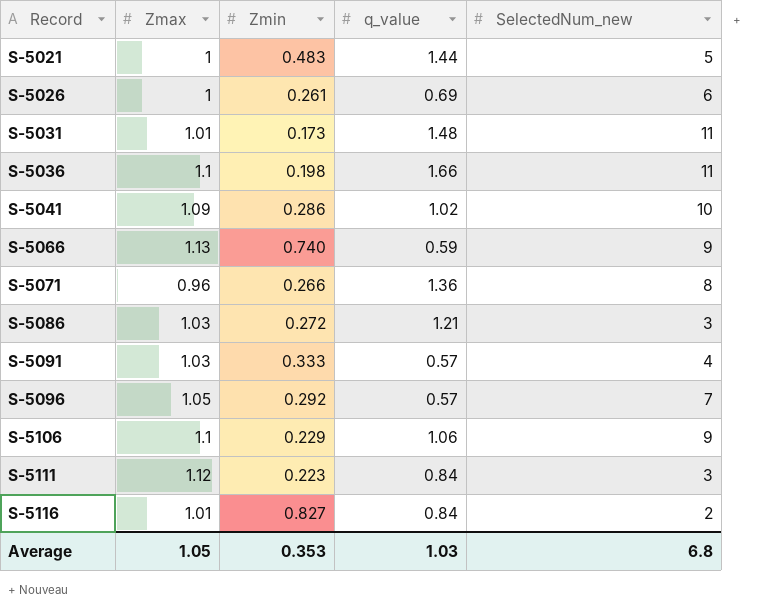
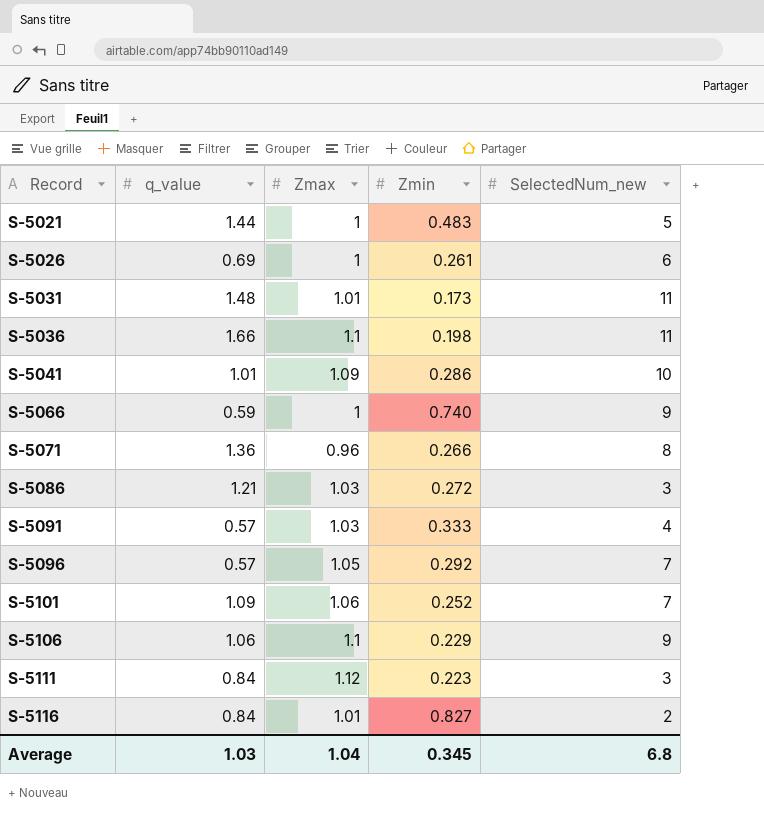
column q_value | position: 4 -> 2
S-5041 | q_value: 1.02 -> 1.01
S-5066 | Zmax: 1.13 -> 1
row S-5101: none -> 1.09 | 1.06 | 0.252 | 7
Average | Zmax: 1.05 -> 1.04
Average | Zmin: 0.353 -> 0.345

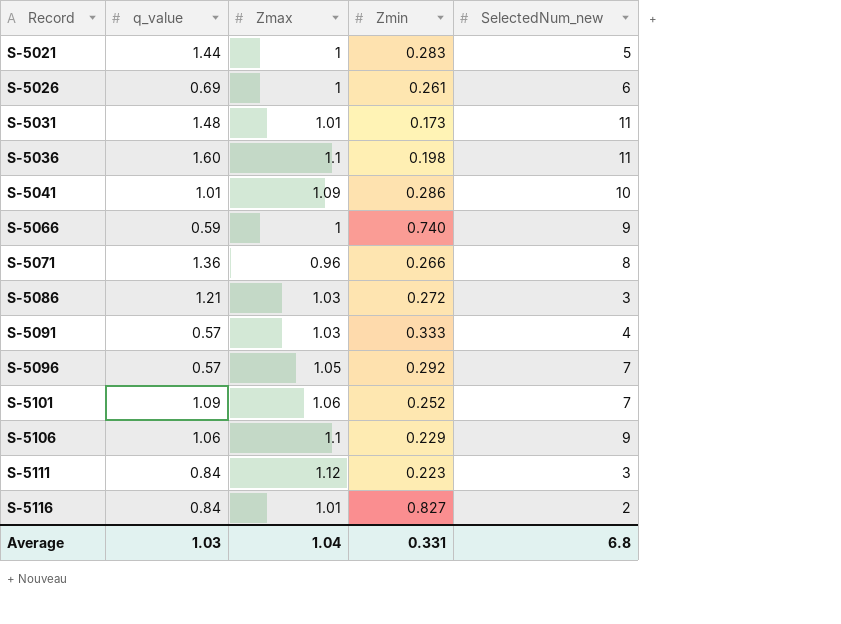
S-5021 | Zmin: 0.483 -> 0.283
S-5036 | q_value: 1.66 -> 1.60
Average | Zmin: 0.345 -> 0.331

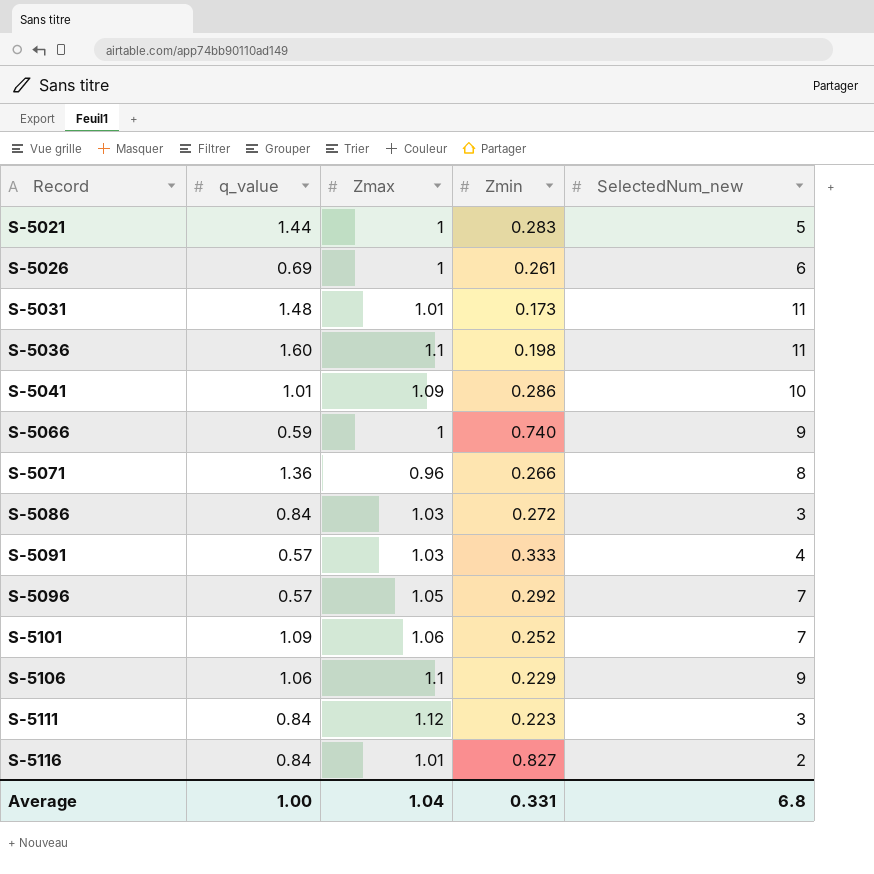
S-5086 | q_value: 1.21 -> 0.84
Average | q_value: 1.03 -> 1.00

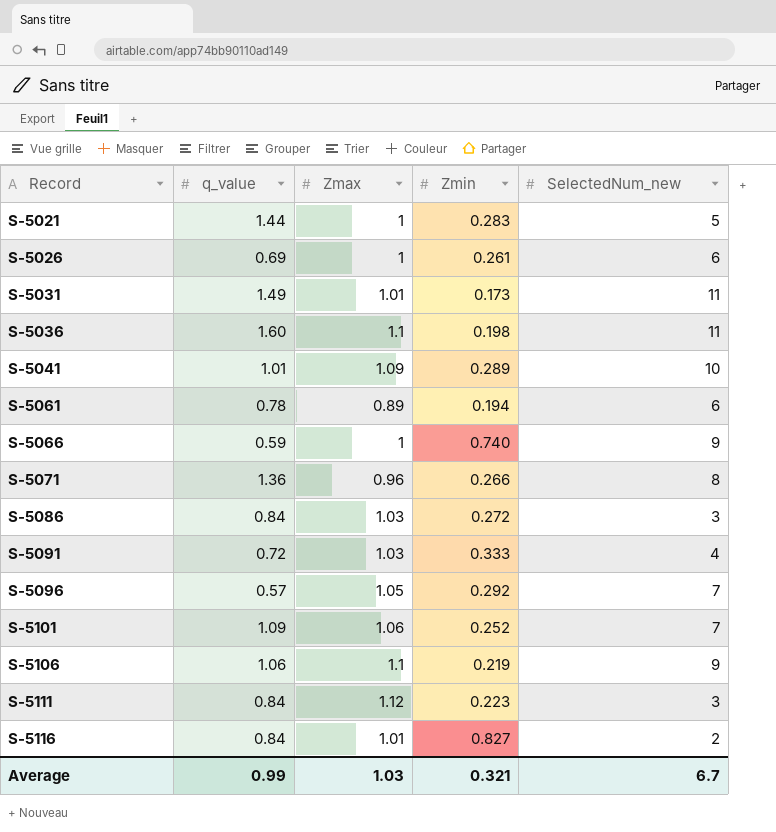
S-5031 | q_value: 1.48 -> 1.49
S-5041 | Zmin: 0.286 -> 0.289
row S-5061: none -> 0.78 | 0.89 | 0.194 | 6
S-5091 | q_value: 0.57 -> 0.72
S-5106 | Zmin: 0.229 -> 0.219
Average | q_value: 1.00 -> 0.99
Average | Zmax: 1.04 -> 1.03
Average | Zmin: 0.331 -> 0.321
Average | SelectedNum_new: 6.8 -> 6.7

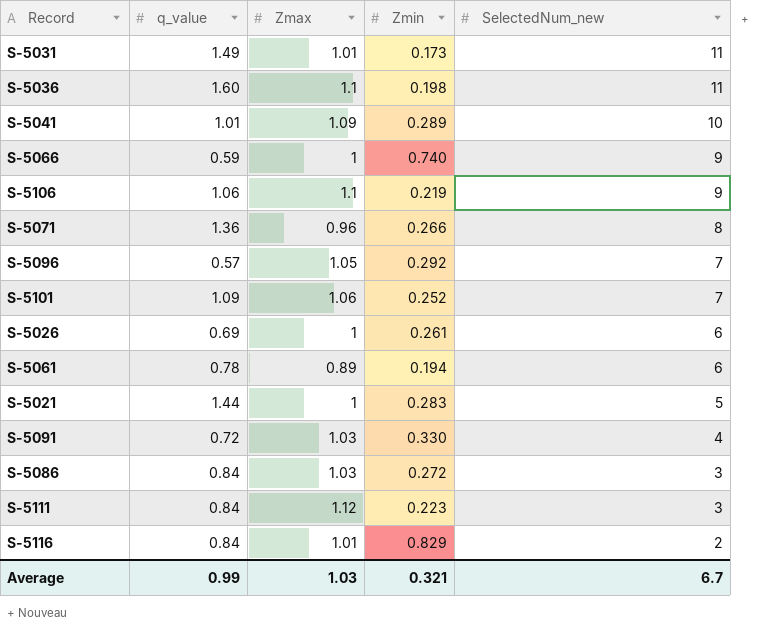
row order: Record ascending -> SelectedNum_new descending
S-5091 | Zmin: 0.333 -> 0.330
S-5116 | Zmin: 0.827 -> 0.829

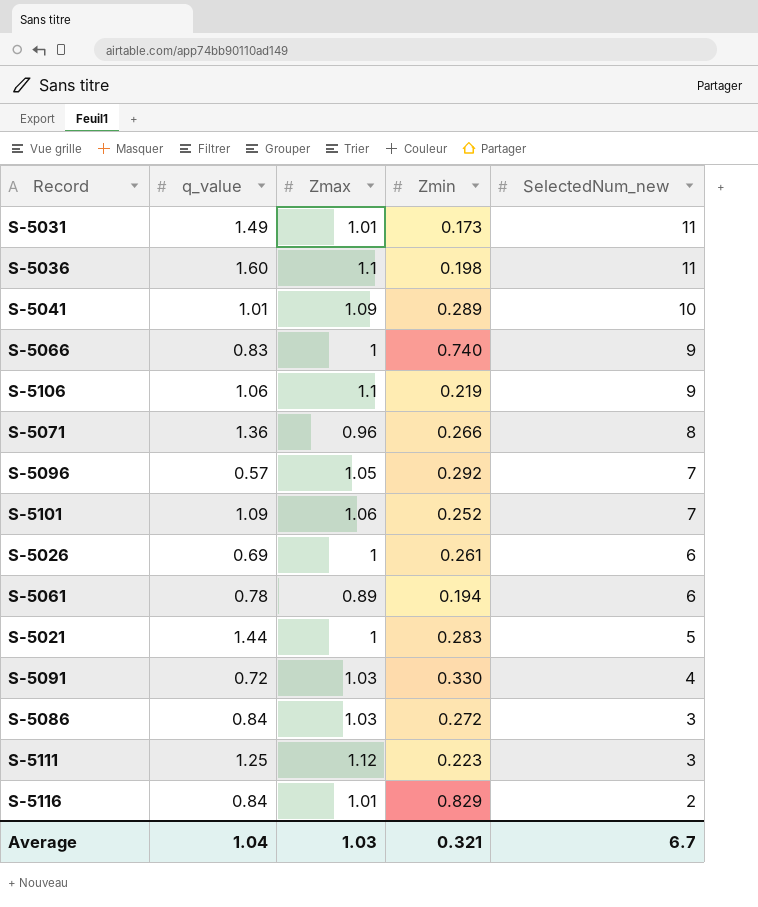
S-5066 | q_value: 0.59 -> 0.83
S-5111 | q_value: 0.84 -> 1.25
Average | q_value: 0.99 -> 1.04

